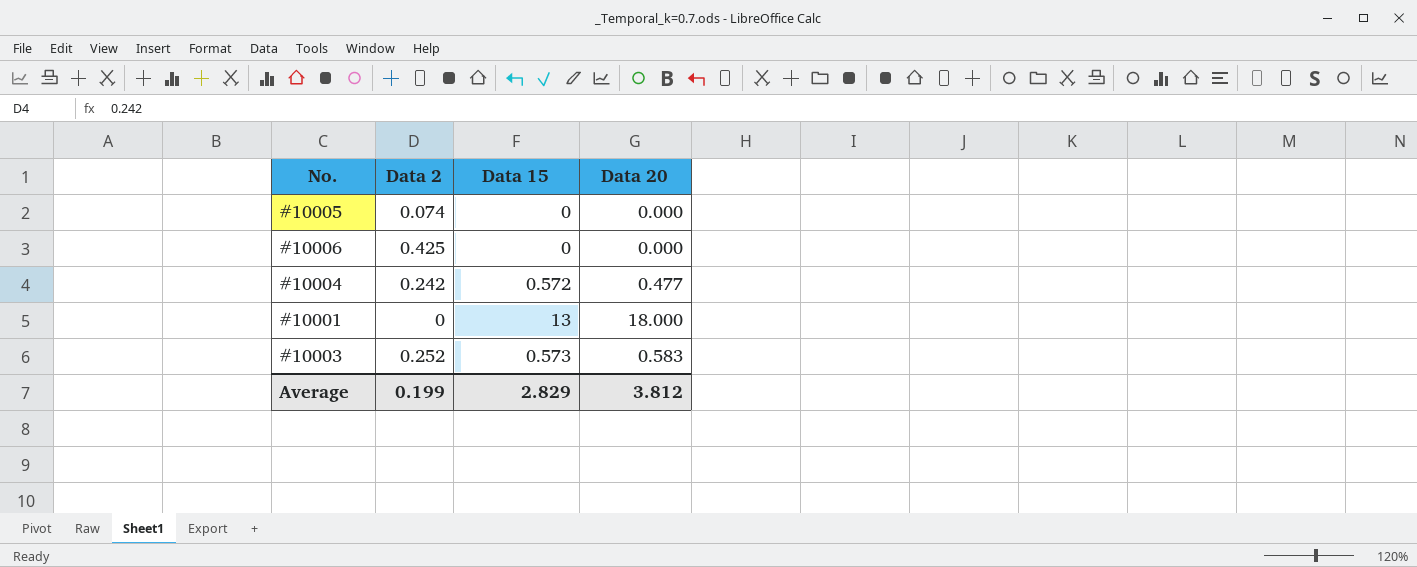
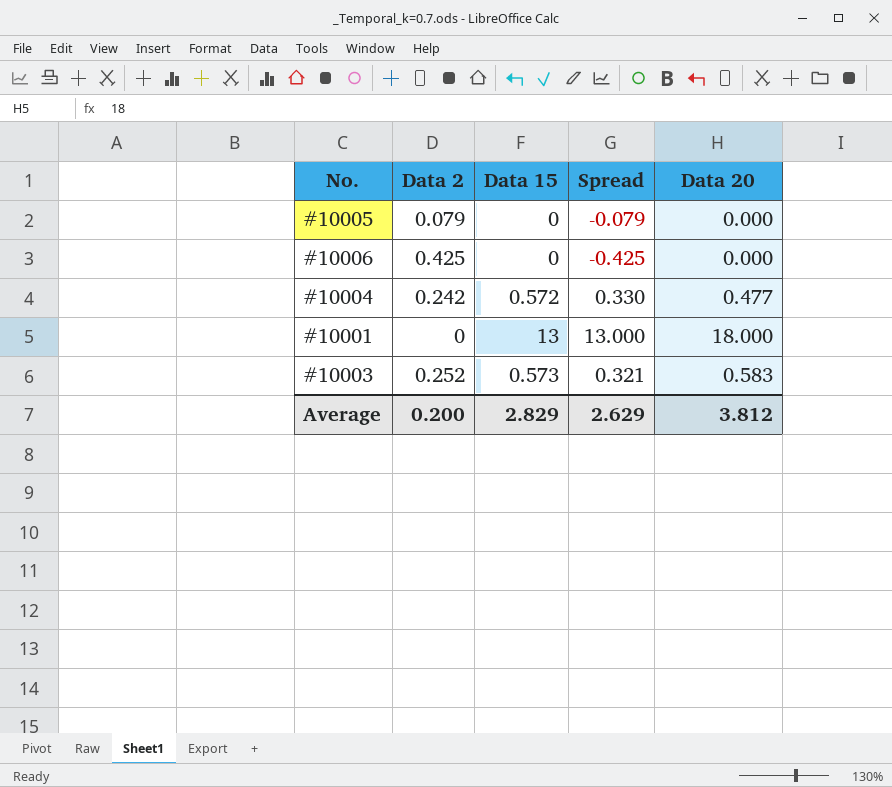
column Spread | formula: none -> [Data 15] - [Data 2]
#10005 | Data 2: 0.074 -> 0.079
Average | Data 2: 0.199 -> 0.200

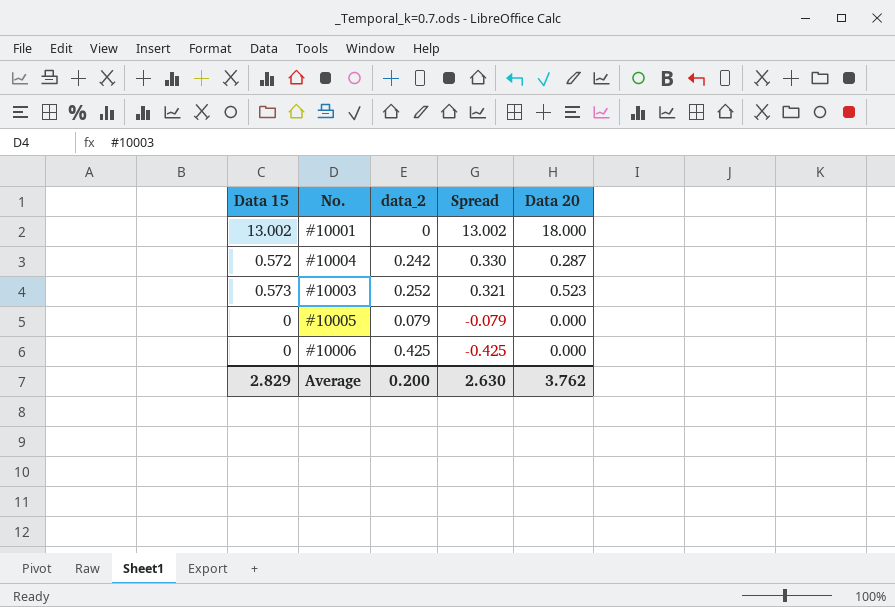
row order: none -> Spread descending
column Data 15 | position: 3 -> 1
column name: Data 2 -> data_2
#10001 | Data 15: 13 -> 13.002
#10001 | Spread: 13.000 -> 13.002
#10004 | Data 20: 0.477 -> 0.287
#10003 | Data 20: 0.583 -> 0.523
Average | Spread: 2.629 -> 2.630
Average | Data 20: 3.812 -> 3.762

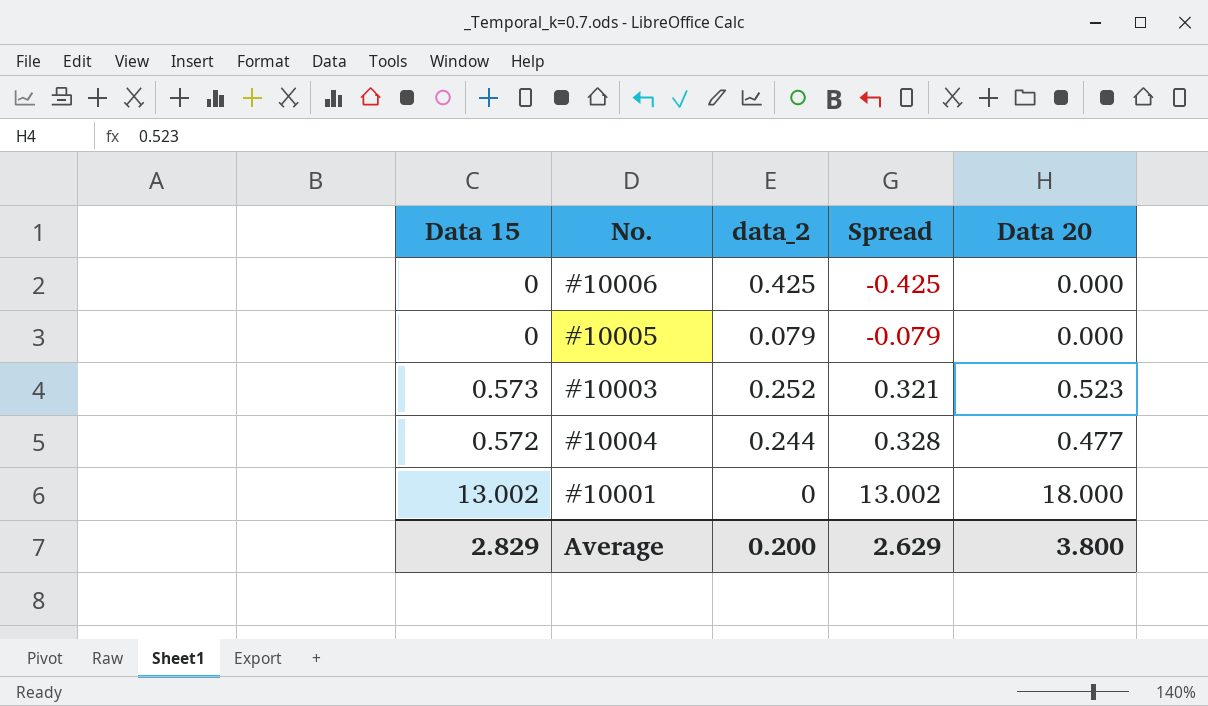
row order: Spread descending -> Spread ascending
#10004 | data_2: 0.242 -> 0.244
#10004 | Spread: 0.330 -> 0.328
#10004 | Data 20: 0.287 -> 0.477
Average | Spread: 2.630 -> 2.629
Average | Data 20: 3.762 -> 3.800

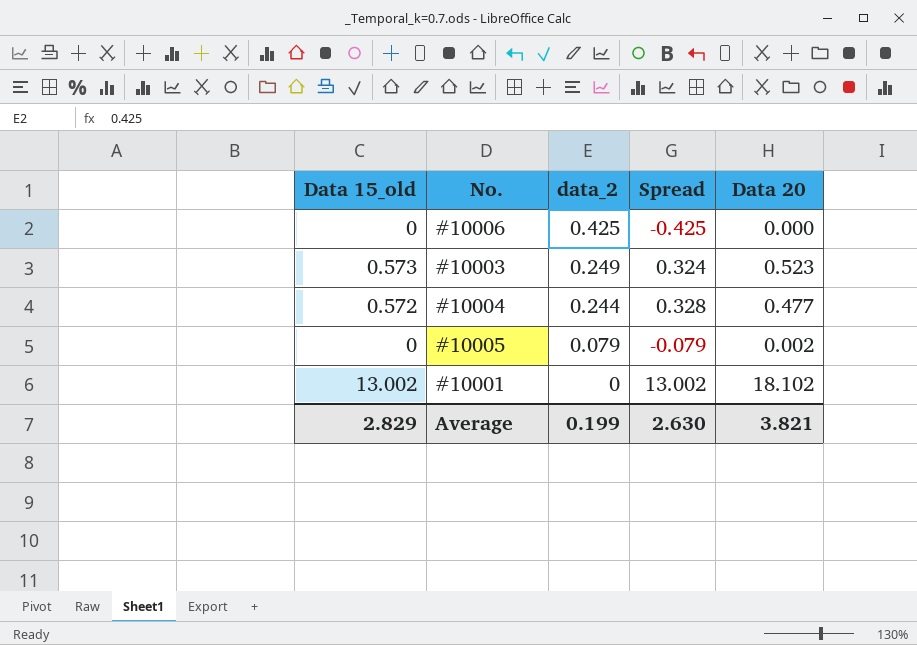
row order: Spread ascending -> data_2 descending
column name: Data 15 -> Data 15_old
#10003 | data_2: 0.252 -> 0.249
#10003 | Spread: 0.321 -> 0.324
#10005 | Data 20: 0.000 -> 0.002
#10001 | Data 20: 18.000 -> 18.102
Average | data_2: 0.200 -> 0.199
Average | Spread: 2.629 -> 2.630
Average | Data 20: 3.800 -> 3.821

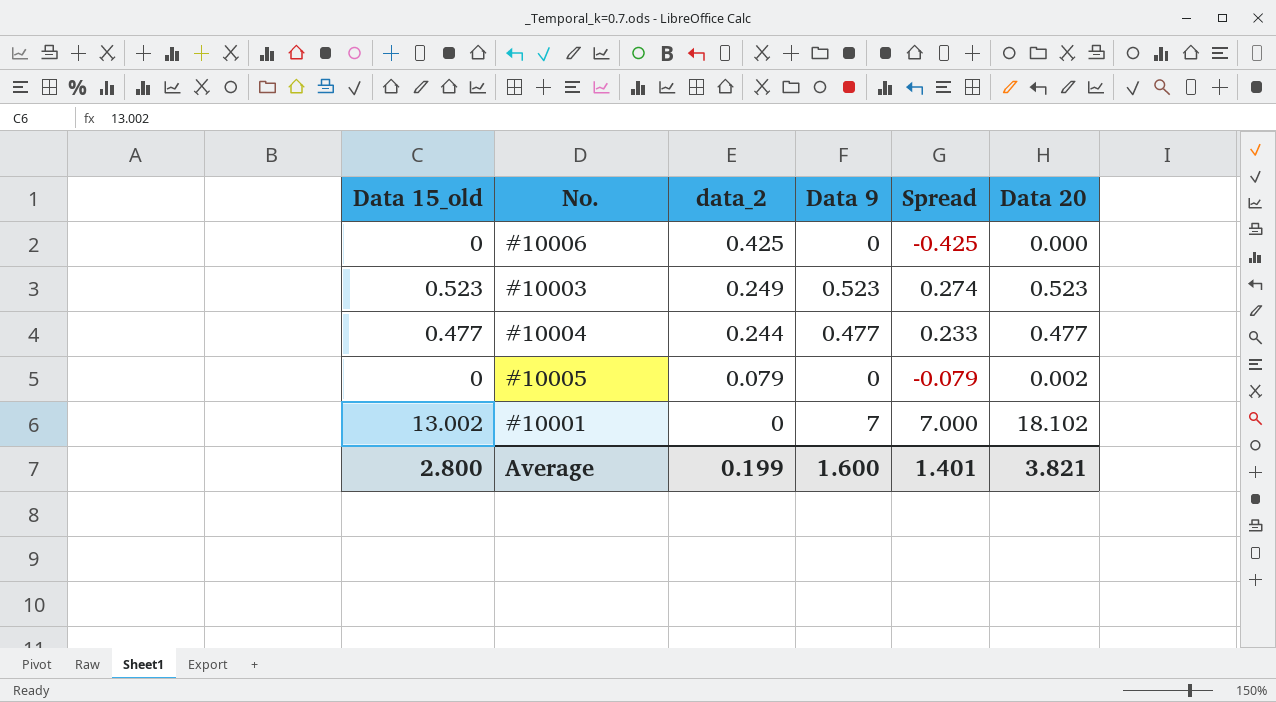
column Data 9 | position: none -> 4
column Spread | formula: [Data 15_old] - [data_2] -> [Data 9] - [data_2]
#10003 | Data 15_old: 0.573 -> 0.523
#10004 | Data 15_old: 0.572 -> 0.477
Average | Data 15_old: 2.829 -> 2.800
Average | Spread: 2.630 -> 1.401

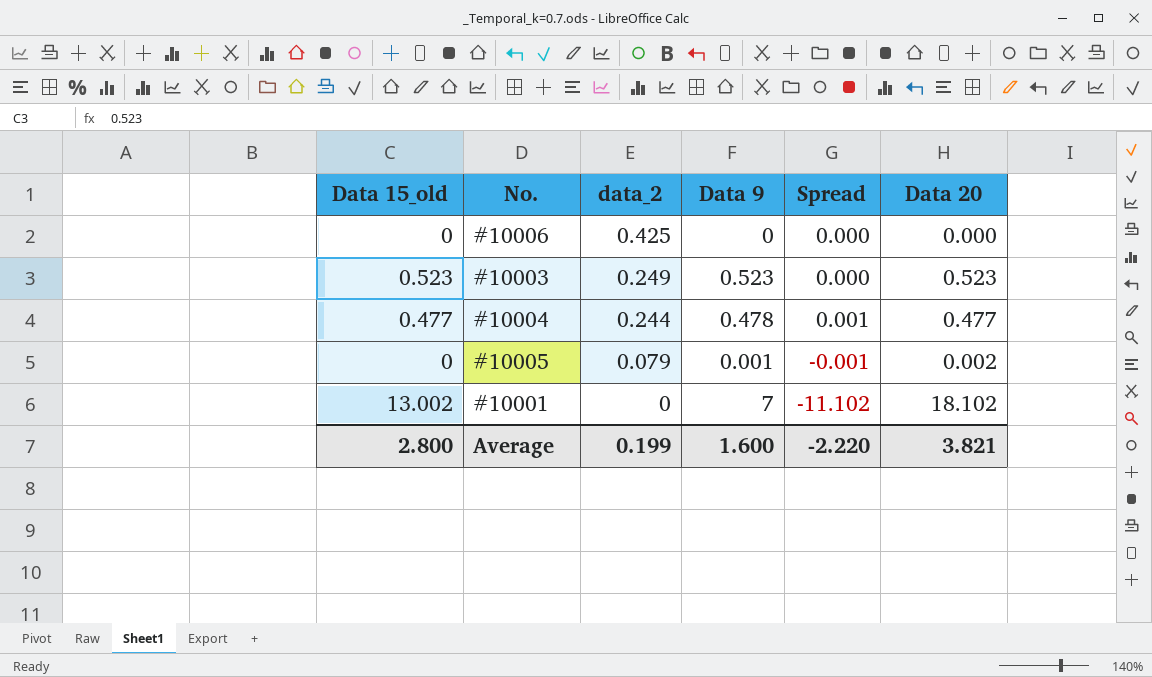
column Spread | formula: [Data 9] - [data_2] -> [Data 9] - [Data 20]
#10004 | Data 9: 0.477 -> 0.478
#10005 | Data 9: 0 -> 0.001
Average | Spread: 1.401 -> -2.220

